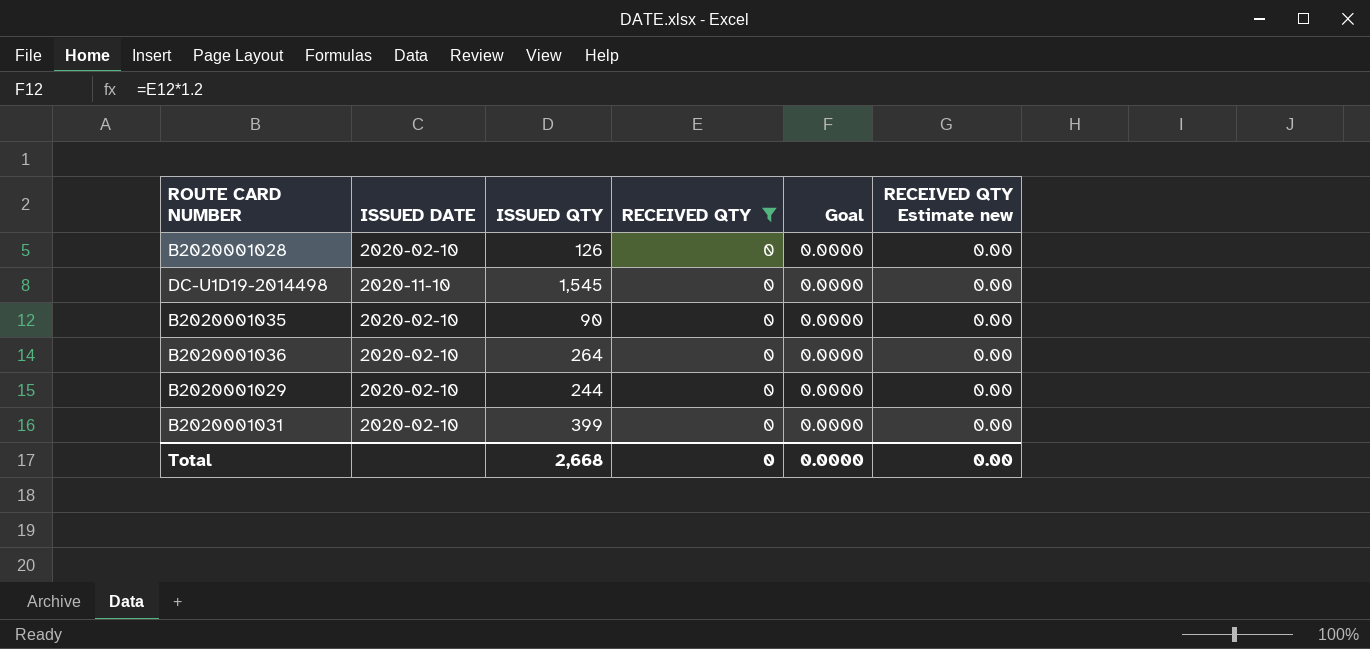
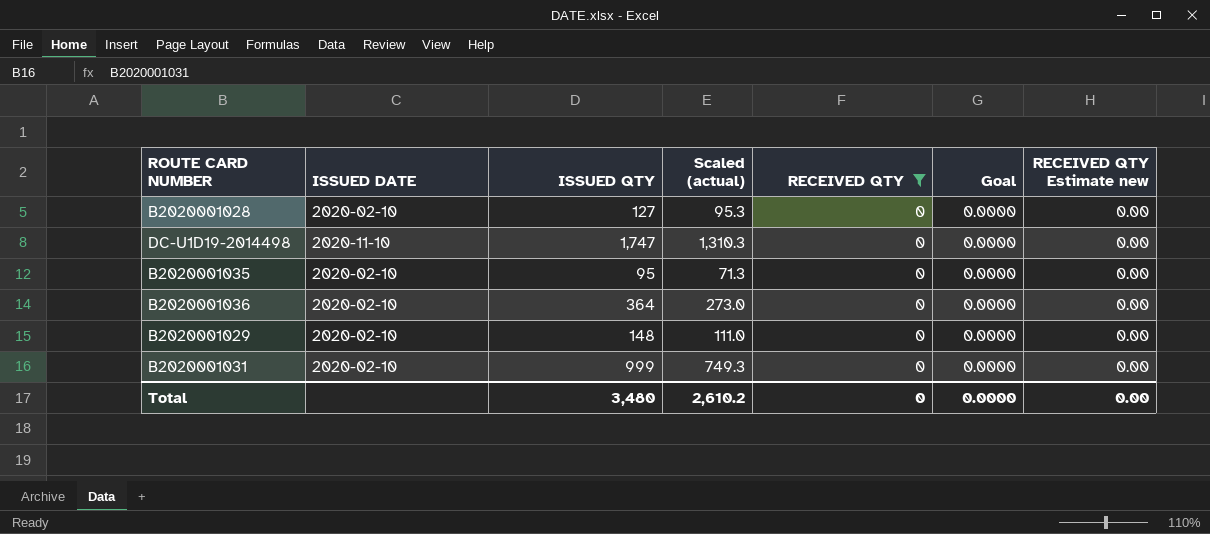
column Scaled (actual) | formula: none -> [ISSUED QTY] * 0.75
B2020001028 | ISSUED QTY: 126 -> 127
DC-U1D19-2014498 | ISSUED QTY: 1,545 -> 1,747
B2020001035 | ISSUED QTY: 90 -> 95
B2020001036 | ISSUED QTY: 264 -> 364
B2020001029 | ISSUED QTY: 244 -> 148
B2020001031 | ISSUED QTY: 399 -> 999
Total | ISSUED QTY: 2,668 -> 3,480

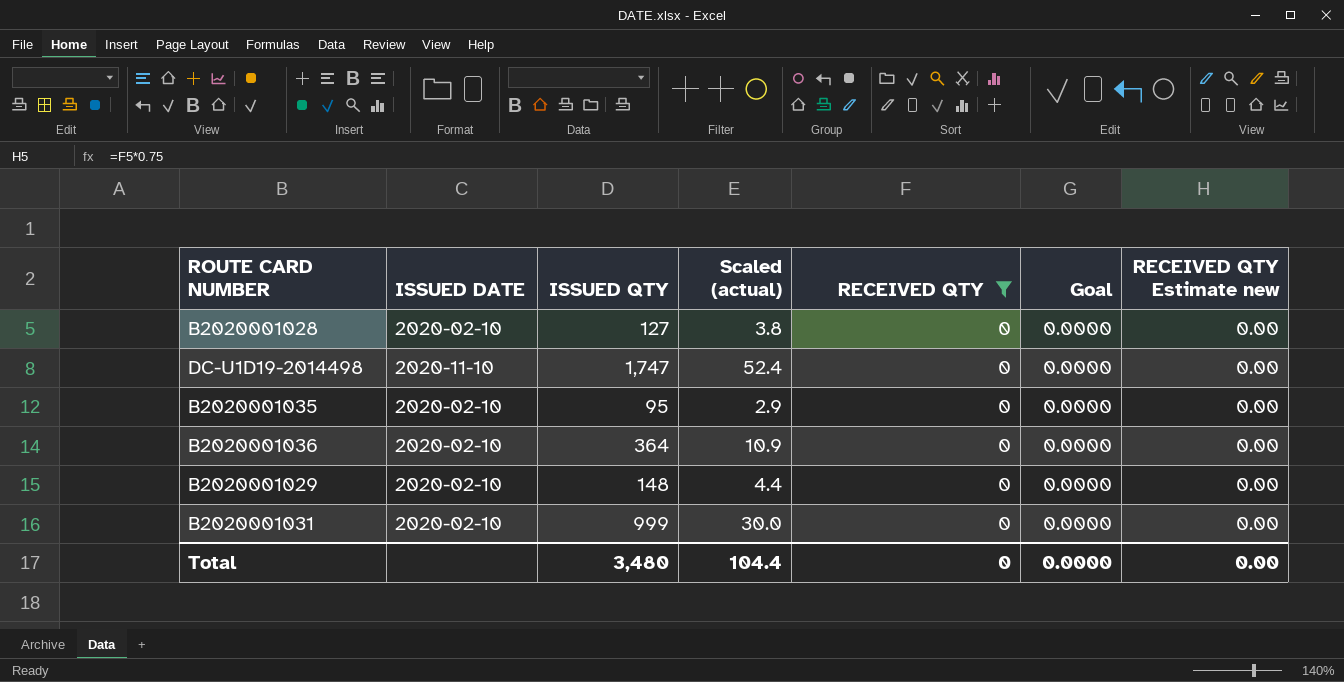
column Scaled (actual) | formula: [ISSUED QTY] * 0.75 -> [ISSUED QTY] * 0.03
Total | Scaled (actual): 2,610.2 -> 104.4

